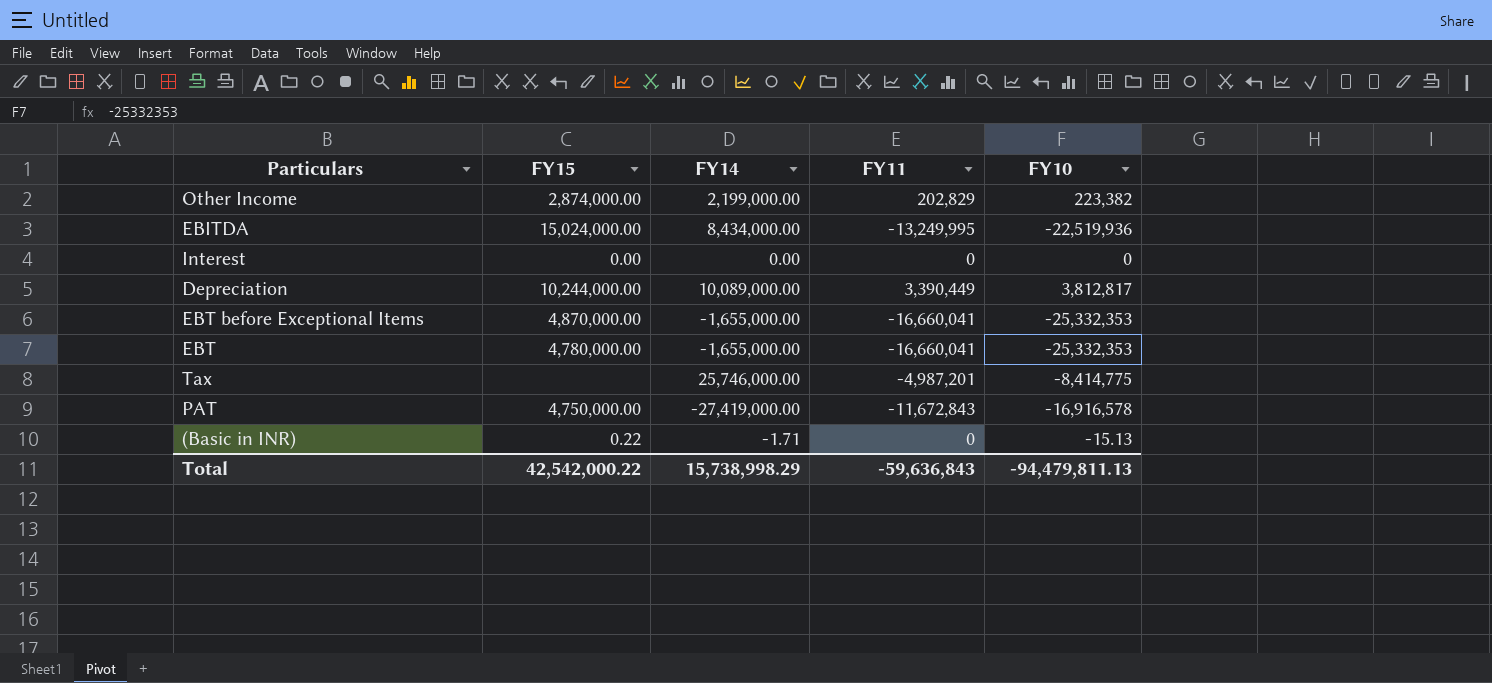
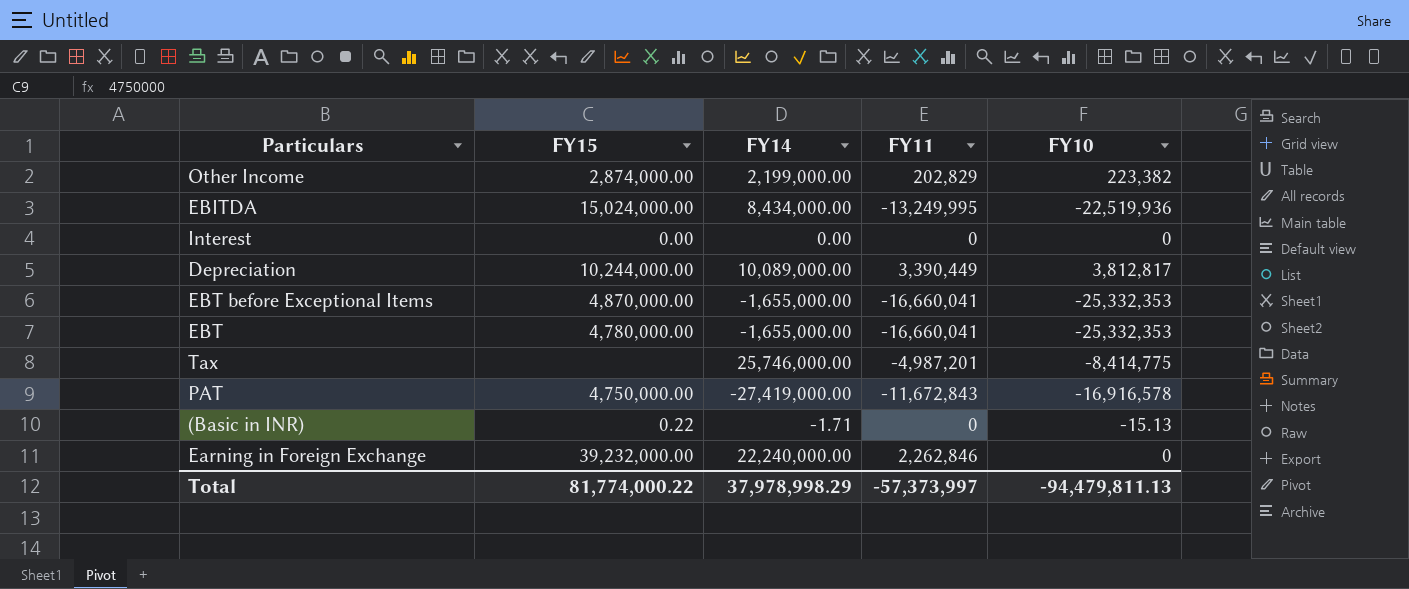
row Earning in Foreign Exchange: none -> 39,232,000.00 | 22,240,000.00 | 2,262,846 | 0
Total | FY15: 42,542,000.22 -> 81,774,000.22
Total | FY14: 15,738,998.29 -> 37,978,998.29
Total | FY11: -59,636,843 -> -57,373,997

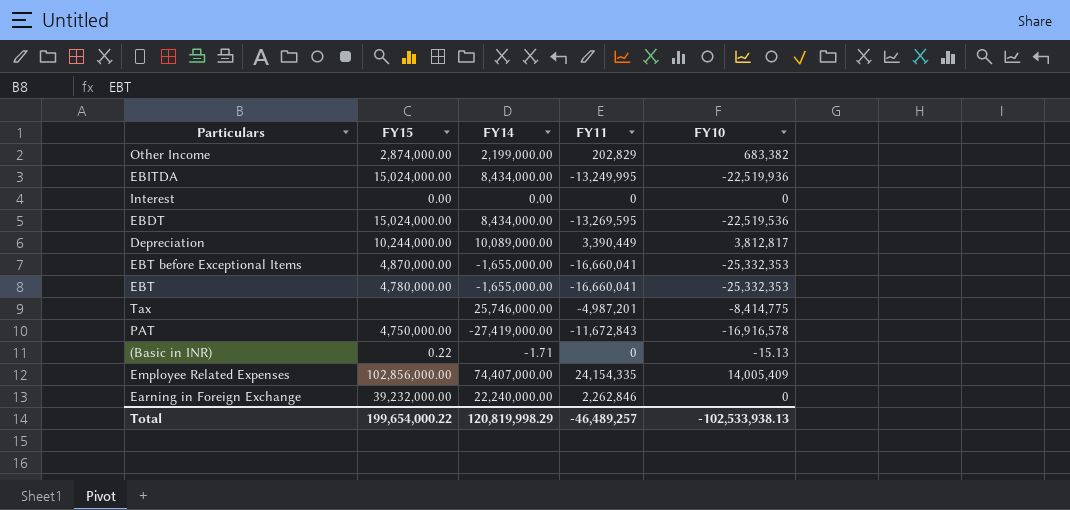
Other Income | FY10: 223,382 -> 683,382
row EBDT: none -> 15,024,000.00 | 8,434,000.00 | -13,269,595 | -22,519,536
row Employee Related Expenses: none -> 102,856,000.00 | 74,407,000.00 | 24,154,335 | 14,005,409
Total | FY15: 81,774,000.22 -> 199,654,000.22
Total | FY14: 37,978,998.29 -> 120,819,998.29
Total | FY11: -57,373,997 -> -46,489,257
Total | FY10: -94,479,811.13 -> -102,533,938.13

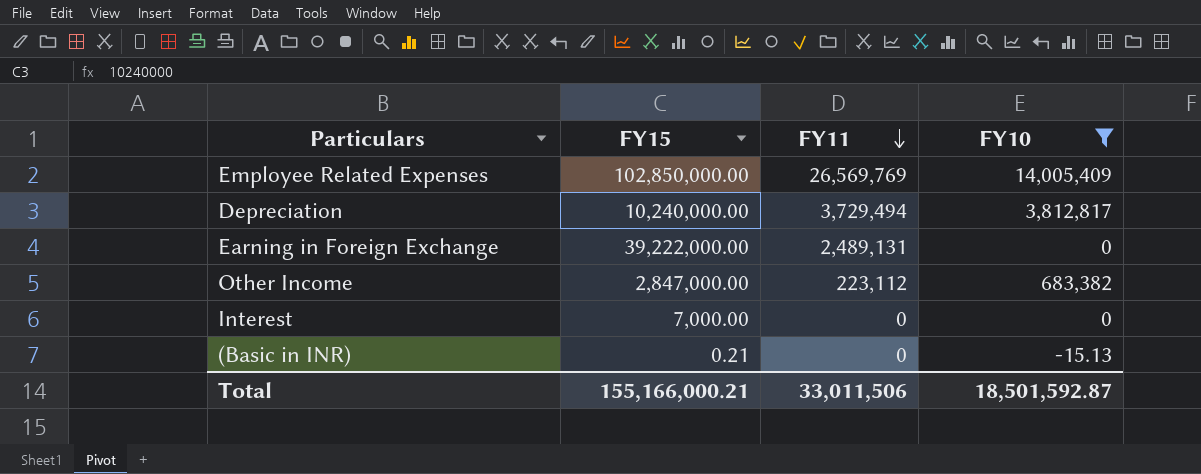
filter: none -> FY10 >= -15.13
row order: none -> FY11 descending
column FY14 | position: 3 -> none
Employee Related Expenses | FY15: 102,856,000.00 -> 102,850,000.00
Employee Related Expenses | FY11: 24,154,335 -> 26,569,769
Depreciation | FY15: 10,244,000.00 -> 10,240,000.00
Depreciation | FY11: 3,390,449 -> 3,729,494
Earning in Foreign Exchange | FY15: 39,232,000.00 -> 39,222,000.00
Earning in Foreign Exchange | FY11: 2,262,846 -> 2,489,131
Other Income | FY15: 2,874,000.00 -> 2,847,000.00
Other Income | FY11: 202,829 -> 223,112
Interest | FY15: 0.00 -> 7,000.00
(Basic in INR) | FY15: 0.22 -> 0.21
Total | FY15: 199,654,000.22 -> 155,166,000.21
Total | FY11: -46,489,257 -> 33,011,506
Total | FY10: -102,533,938.13 -> 18,501,592.87

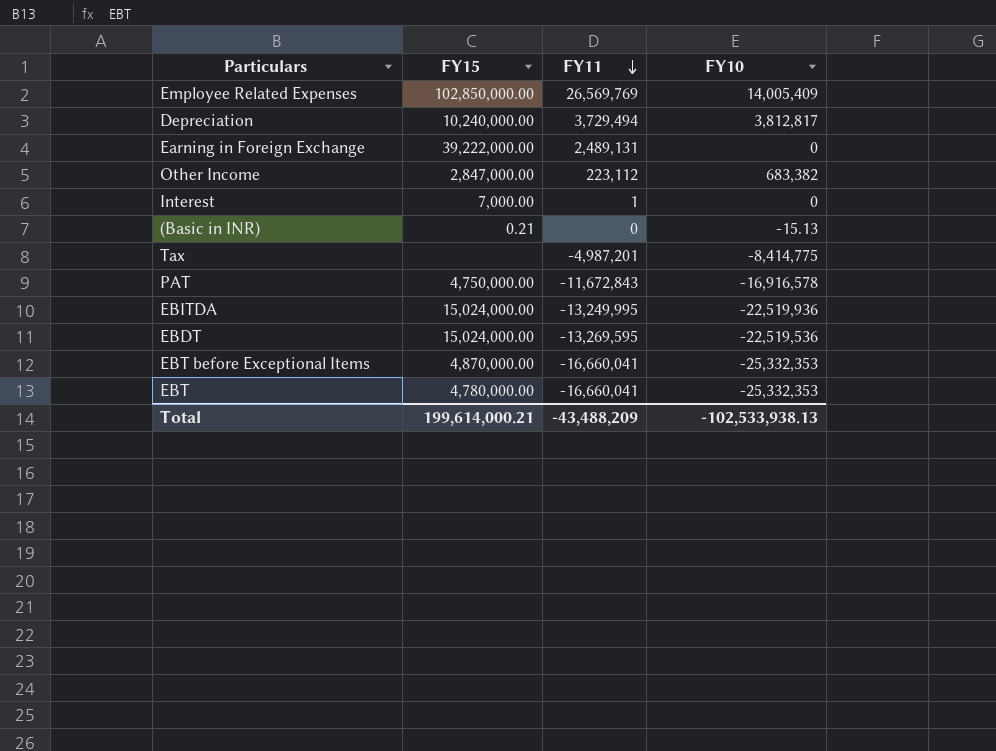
filter: FY10 >= -15.13 -> none
Interest | FY11: 0 -> 1
Total | FY15: 155,166,000.21 -> 199,614,000.21
Total | FY11: 33,011,506 -> -43,488,209
Total | FY10: 18,501,592.87 -> -102,533,938.13

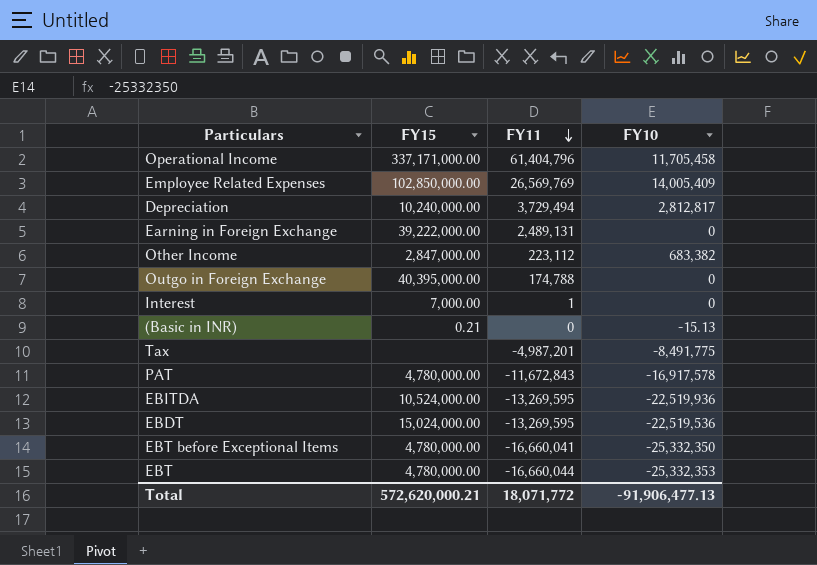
row Operational Income: none -> 337,171,000.00 | 61,404,796 | 11,705,458
Depreciation | FY10: 3,812,817 -> 2,812,817
row Outgo in Foreign Exchange: none -> 40,395,000.00 | 174,788 | 0
Tax | FY10: -8,414,775 -> -8,491,775
PAT | FY15: 4,750,000.00 -> 4,780,000.00
PAT | FY10: -16,916,578 -> -16,917,578
EBITDA | FY15: 15,024,000.00 -> 10,524,000.00
EBITDA | FY11: -13,249,995 -> -13,269,595
EBT before Exceptional Items | FY15: 4,870,000.00 -> 4,780,000.00
EBT before Exceptional Items | FY10: -25,332,353 -> -25,332,350
EBT | FY11: -16,660,041 -> -16,660,044
Total | FY15: 199,614,000.21 -> 572,620,000.21
Total | FY11: -43,488,209 -> 18,071,772
Total | FY10: -102,533,938.13 -> -91,906,477.13

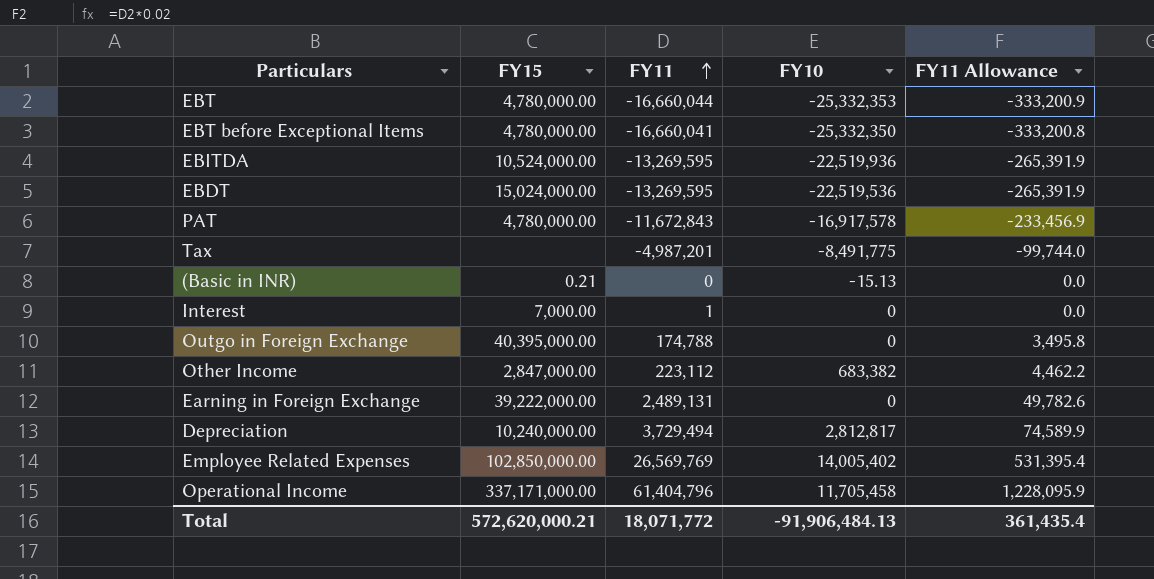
row order: FY11 descending -> FY11 ascending
column FY11 Allowance | formula: none -> [FY11] * 0.02
Employee Related Expenses | FY10: 14,005,409 -> 14,005,402
Total | FY10: -91,906,477.13 -> -91,906,484.13

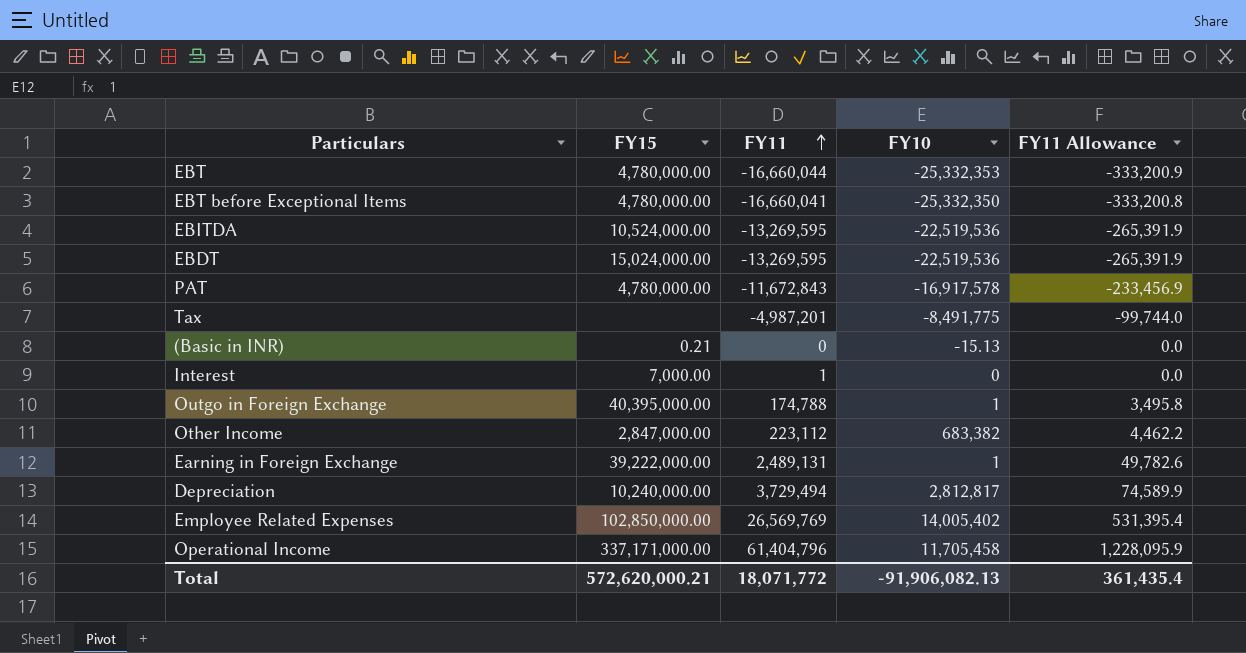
EBITDA | FY10: -22,519,936 -> -22,519,536
Outgo in Foreign Exchange | FY10: 0 -> 1
Earning in Foreign Exchange | FY10: 0 -> 1
Total | FY10: -91,906,484.13 -> -91,906,082.13

